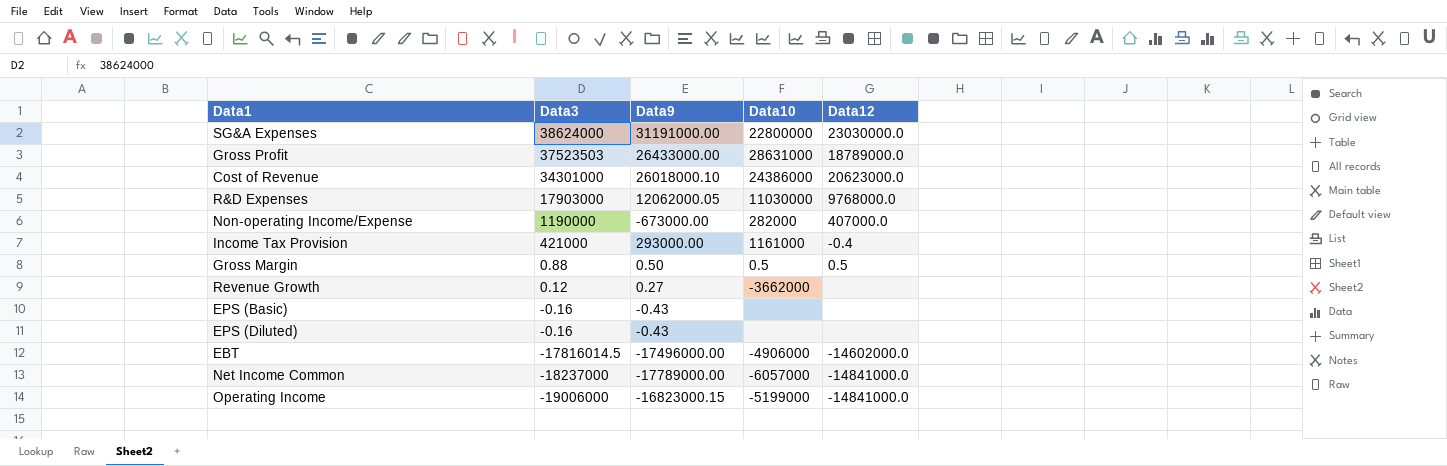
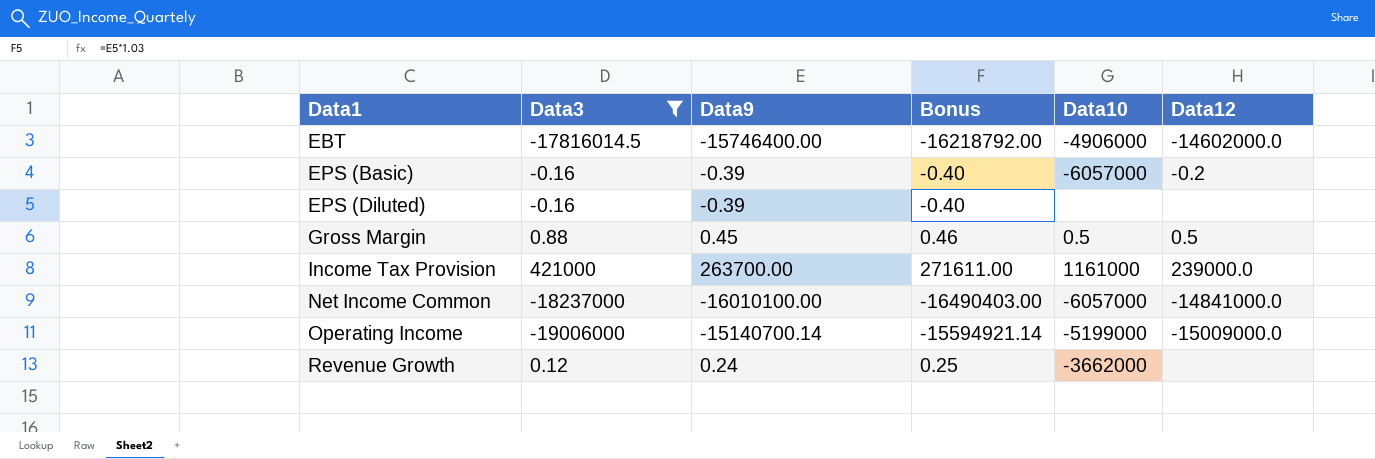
filter: none -> Data3 <= 421000
row order: Data3 descending -> Data1 ascending
column Bonus | formula: none -> [Data9] * 1.03
EBT | Data9: -17496000.00 -> -15746400.00
EPS (Basic) | Data9: -0.43 -> -0.39
EPS (Basic) | Data10: none -> -6057000
EPS (Basic) | Data12: none -> -0.2
EPS (Diluted) | Data9: -0.43 -> -0.39
Gross Margin | Data9: 0.50 -> 0.45
Income Tax Provision | Data9: 293000.00 -> 263700.00
Income Tax Provision | Data12: -0.4 -> 239000.0
Net Income Common | Data9: -17789000.00 -> -16010100.00
Operating Income | Data9: -16823000.15 -> -15140700.14
Operating Income | Data12: -14841000.0 -> -15009000.0
Revenue Growth | Data9: 0.27 -> 0.24

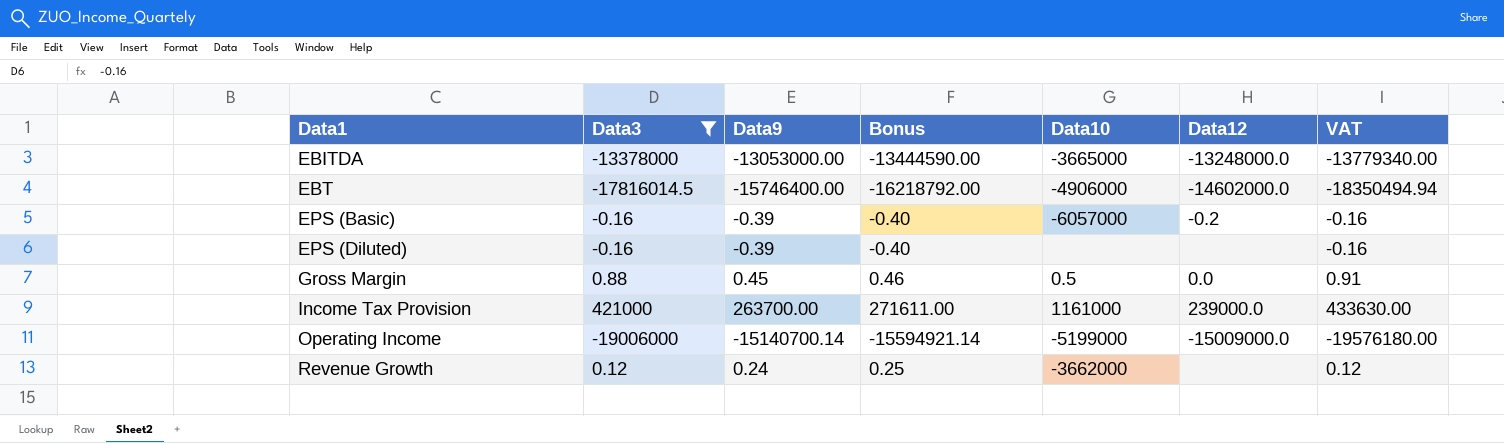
column VAT | formula: none -> [Data3] * 1.03
row Net Income Common: -18237000 | -16010100.00 | -16490403.00 | -6057000 | -14841000.0 -> none
row EBITDA: none -> -13378000 | -13053000.00 | -13444590.00 | -3665000 | -13248000.0 | -13779340.00
Gross Margin | Data12: 0.5 -> 0.0

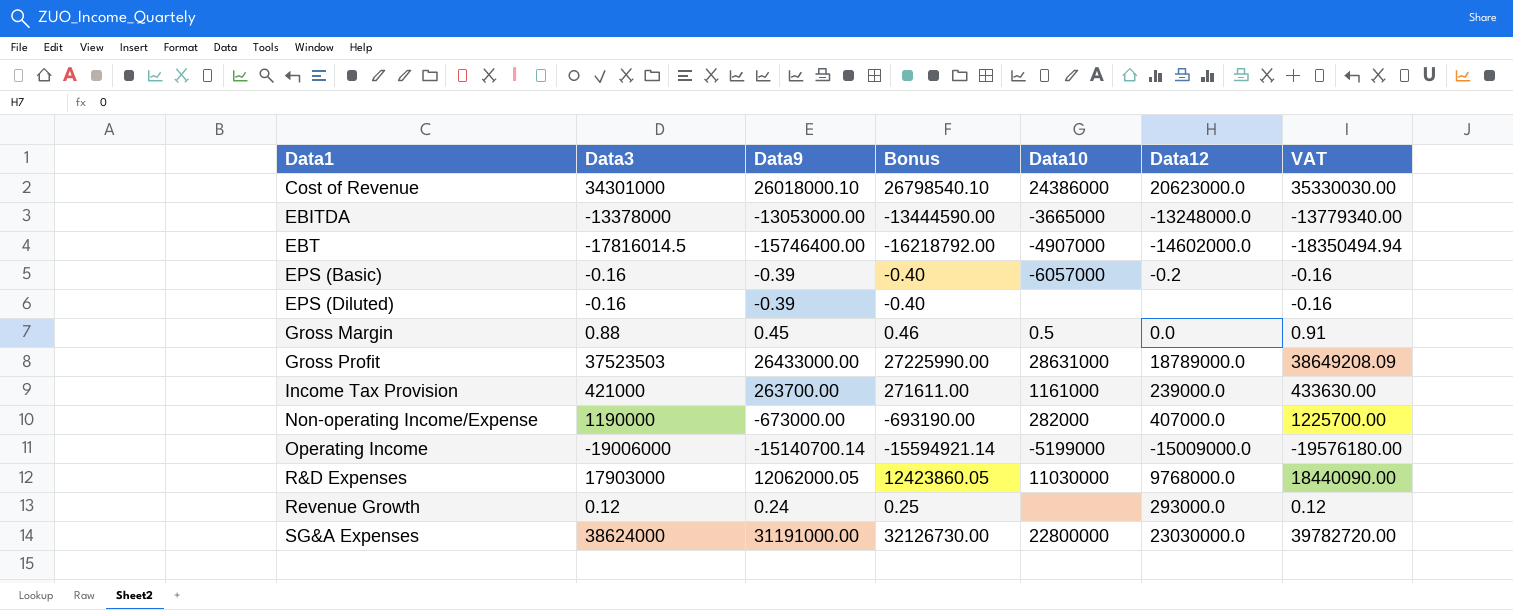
filter: Data3 <= 421000 -> none
EBT | Data10: -4906000 -> -4907000
Revenue Growth | Data10: -3662000 -> none
Revenue Growth | Data12: none -> 293000.0

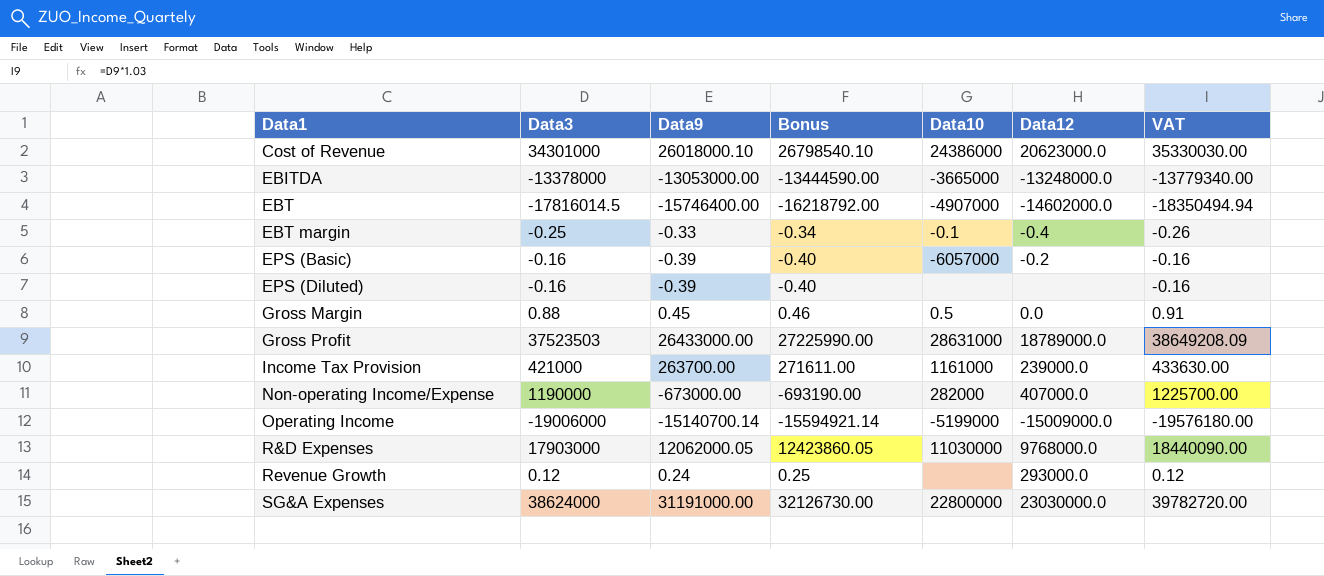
row EBT margin: none -> -0.25 | -0.33 | -0.34 | -0.1 | -0.4 | -0.26

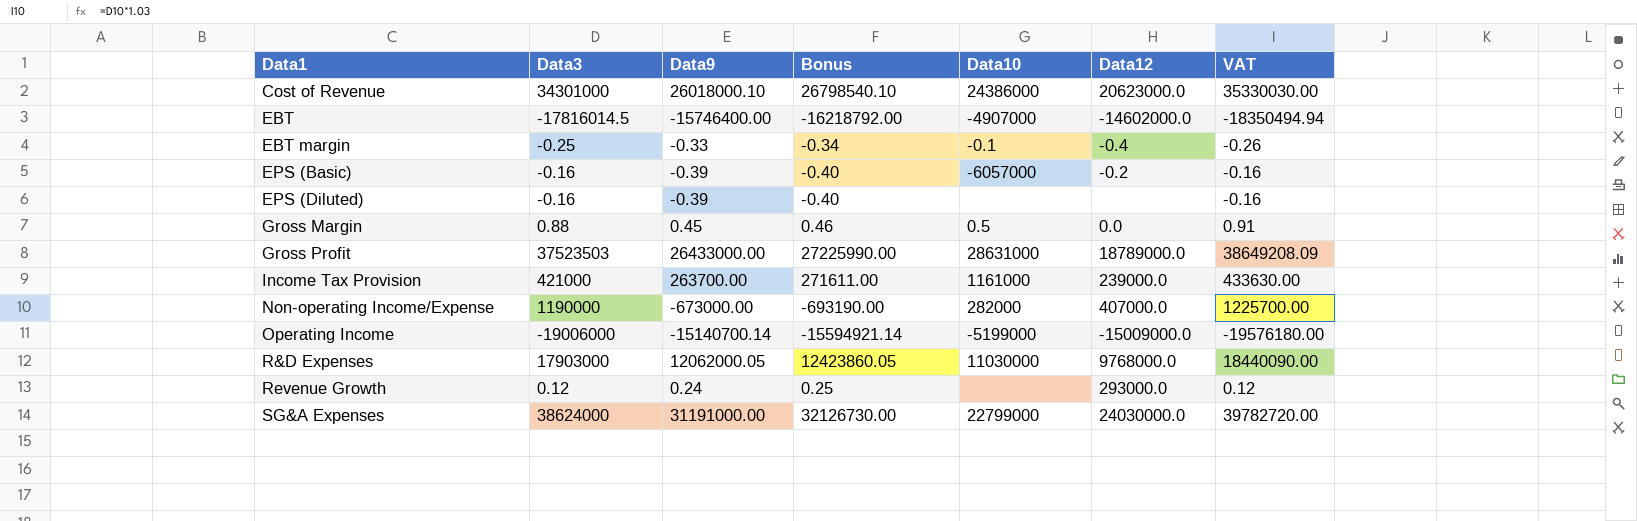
row EBITDA: -13378000 | -13053000.00 | -13444590.00 | -3665000 | -13248000.0 | -13779340.00 -> none
SG&A Expenses | Data10: 22800000 -> 22799000
SG&A Expenses | Data12: 23030000.0 -> 24030000.0

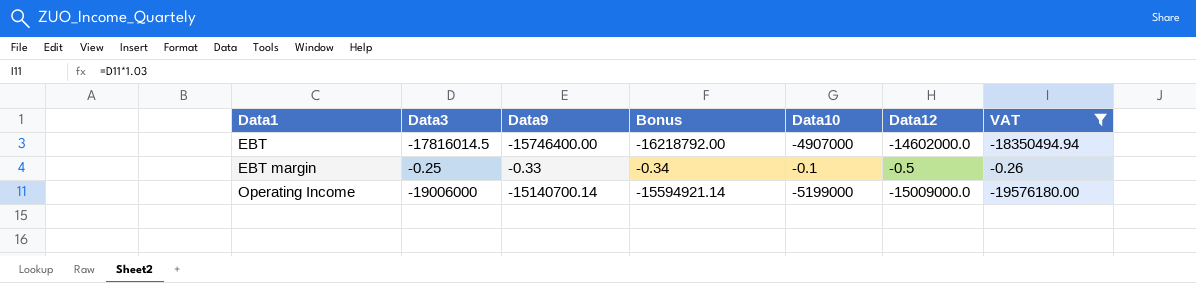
filter: none -> VAT <= -0.26
EBT margin | Data12: -0.4 -> -0.5

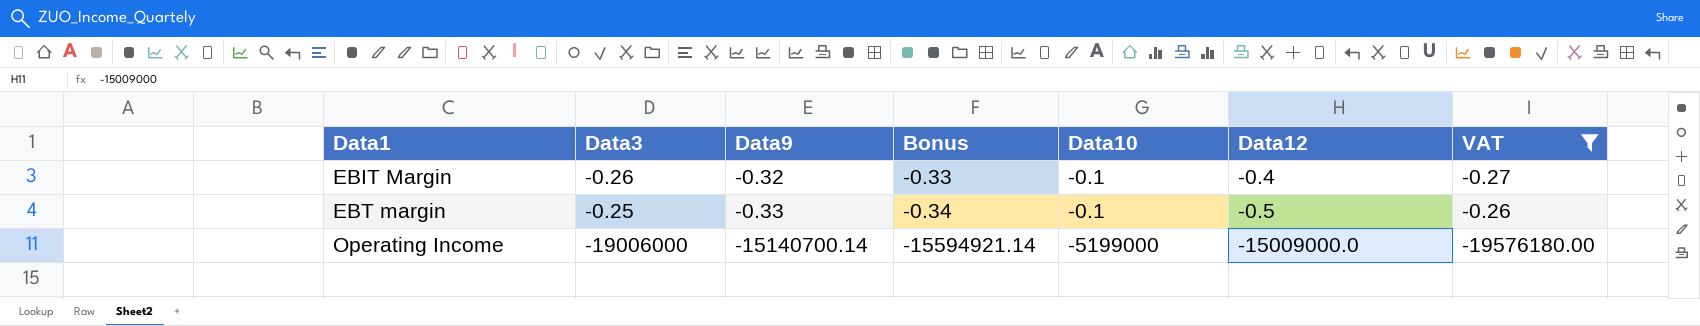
row EBT: -17816014.5 | -15746400.00 | -16218792.00 | -4907000 | -14602000.0 | -18350494.94 -> none
row EBIT Margin: none -> -0.26 | -0.32 | -0.33 | -0.1 | -0.4 | -0.27

